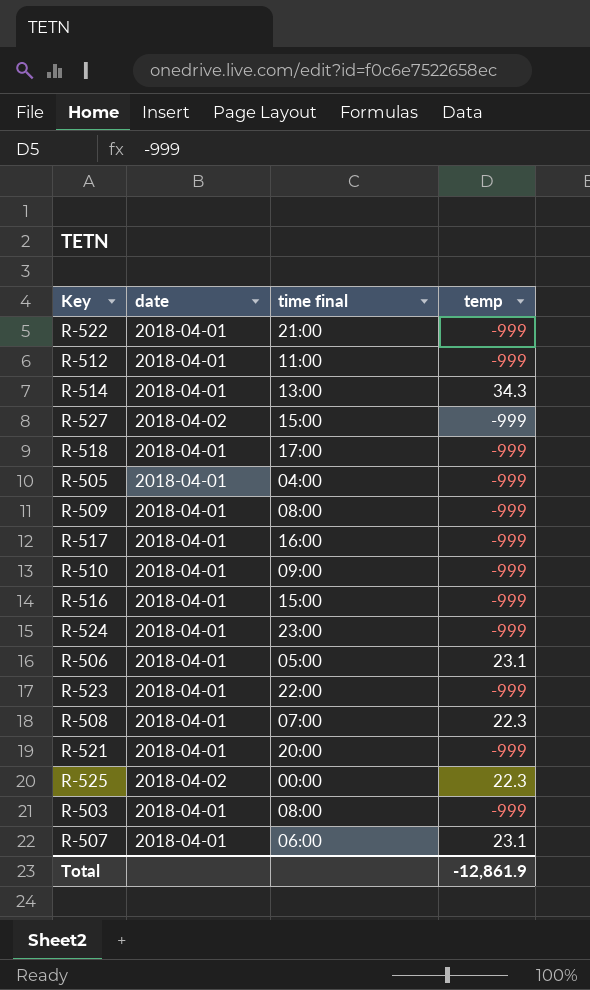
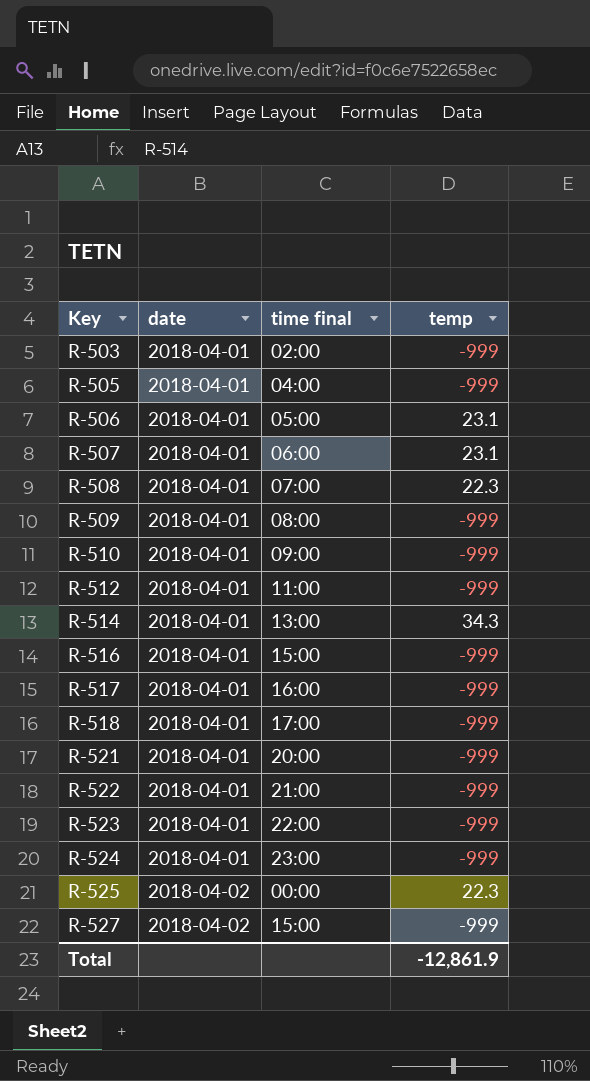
row order: none -> Key ascending
R-503 | time final: 08:00 -> 02:00

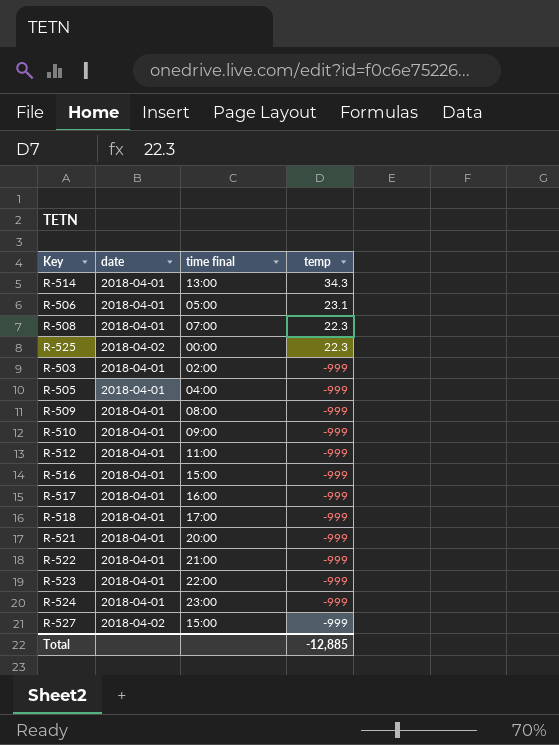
row order: Key ascending -> temp descending
row R-507: 2018-04-01 | 06:00 | 23.1 -> none
Total | temp: -12,861.9 -> -12,885

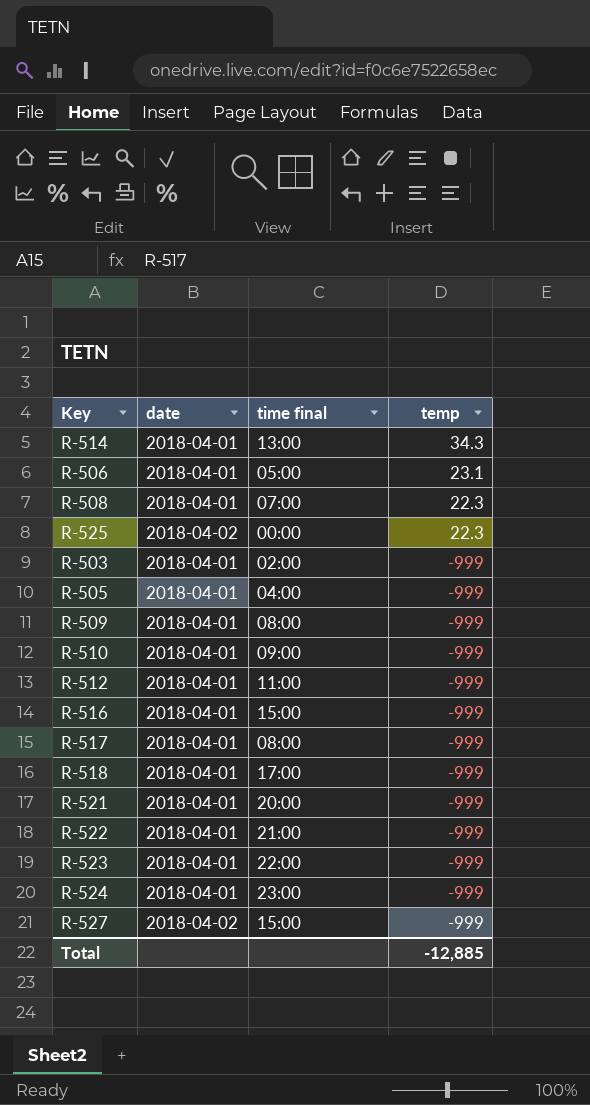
R-517 | time final: 16:00 -> 08:00

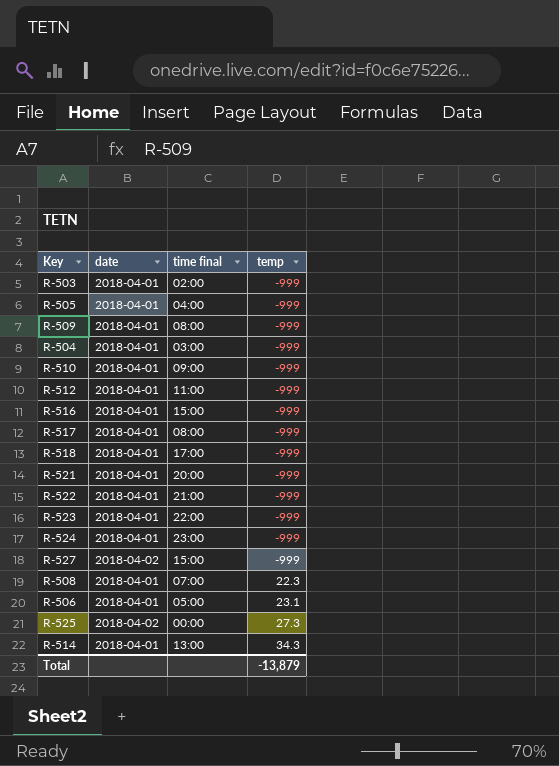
row order: temp descending -> temp ascending
row R-504: none -> 2018-04-01 | 03:00 | -999
R-525 | temp: 22.3 -> 27.3
Total | temp: -12,885 -> -13,879

